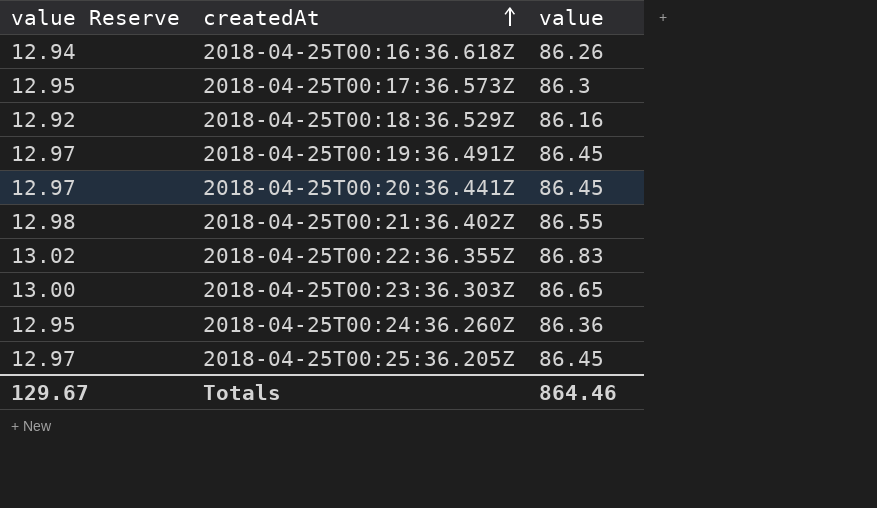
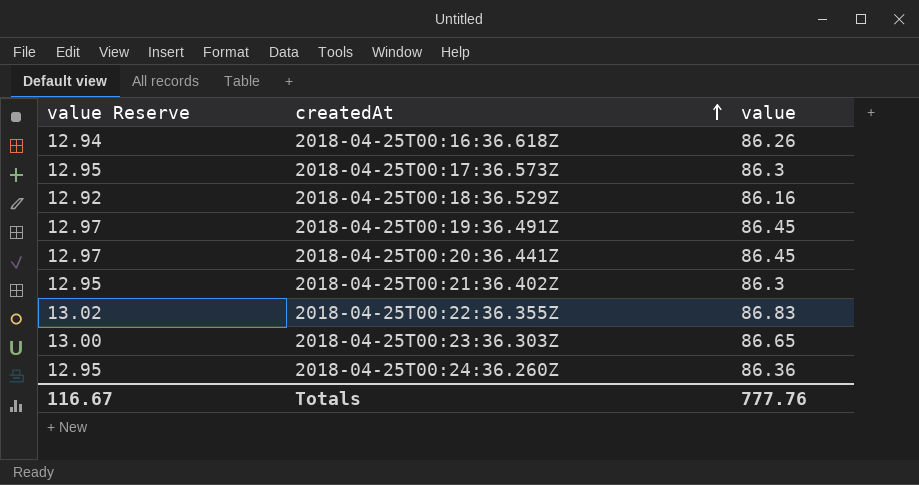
row 2018-04-25T00:25:36.205Z: 12.97 | 86.45 -> none
2018-04-25T00:21:36.402Z | value Reserve: 12.98 -> 12.95
2018-04-25T00:21:36.402Z | value: 86.55 -> 86.3
Totals | value Reserve: 129.67 -> 116.67
Totals | value: 864.46 -> 777.76

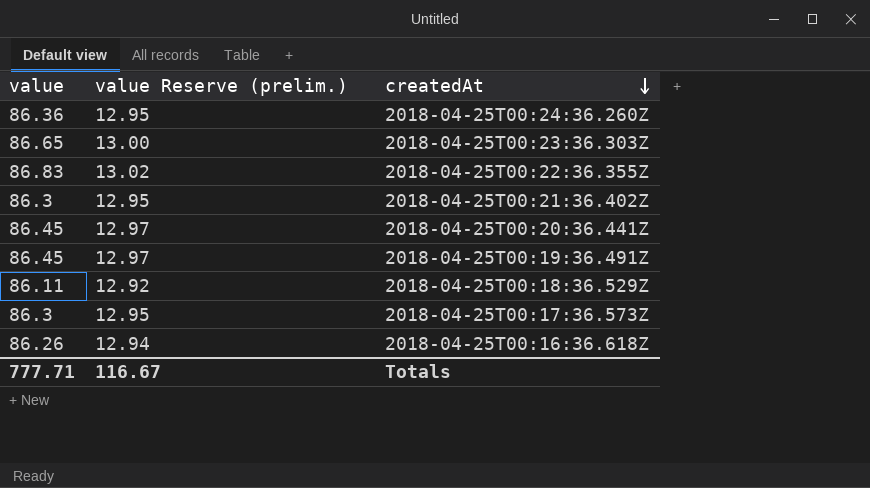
row order: createdAt ascending -> createdAt descending
column value | position: 3 -> 1
column name: value Reserve -> value Reserve (prelim.)
2018-04-25T00:18:36.529Z | value: 86.16 -> 86.11
Totals | value: 777.76 -> 777.71

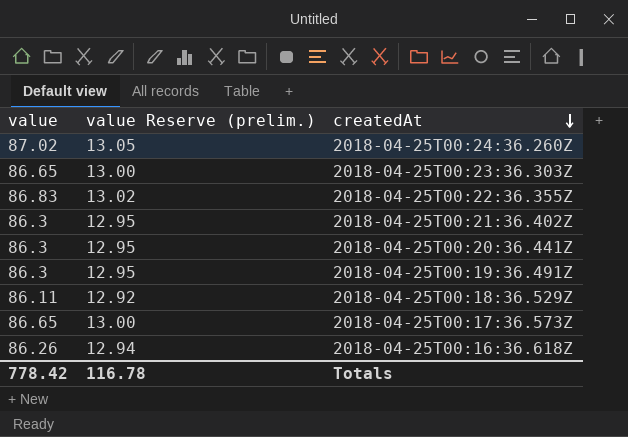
2018-04-25T00:24:36.260Z | value: 86.36 -> 87.02
2018-04-25T00:24:36.260Z | value Reserve (prelim.): 12.95 -> 13.05
2018-04-25T00:20:36.441Z | value: 86.45 -> 86.3
2018-04-25T00:20:36.441Z | value Reserve (prelim.): 12.97 -> 12.95
2018-04-25T00:19:36.491Z | value: 86.45 -> 86.3
2018-04-25T00:19:36.491Z | value Reserve (prelim.): 12.97 -> 12.95
2018-04-25T00:17:36.573Z | value: 86.3 -> 86.65
2018-04-25T00:17:36.573Z | value Reserve (prelim.): 12.95 -> 13.00
Totals | value: 777.71 -> 778.42
Totals | value Reserve (prelim.): 116.67 -> 116.78

